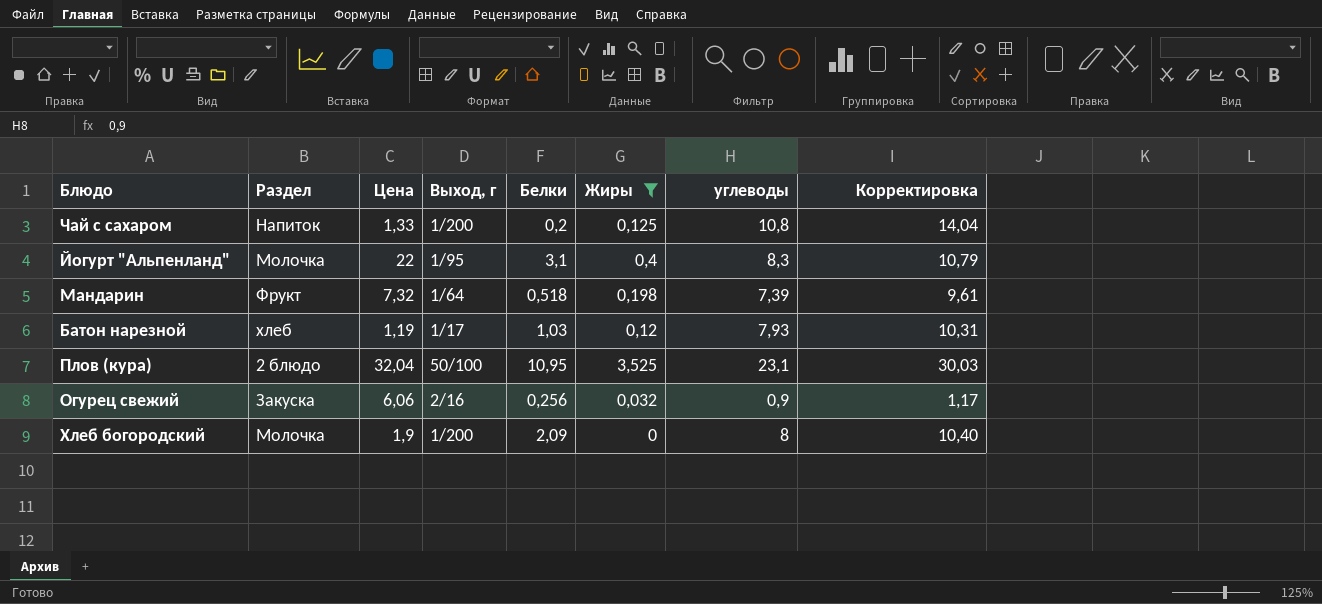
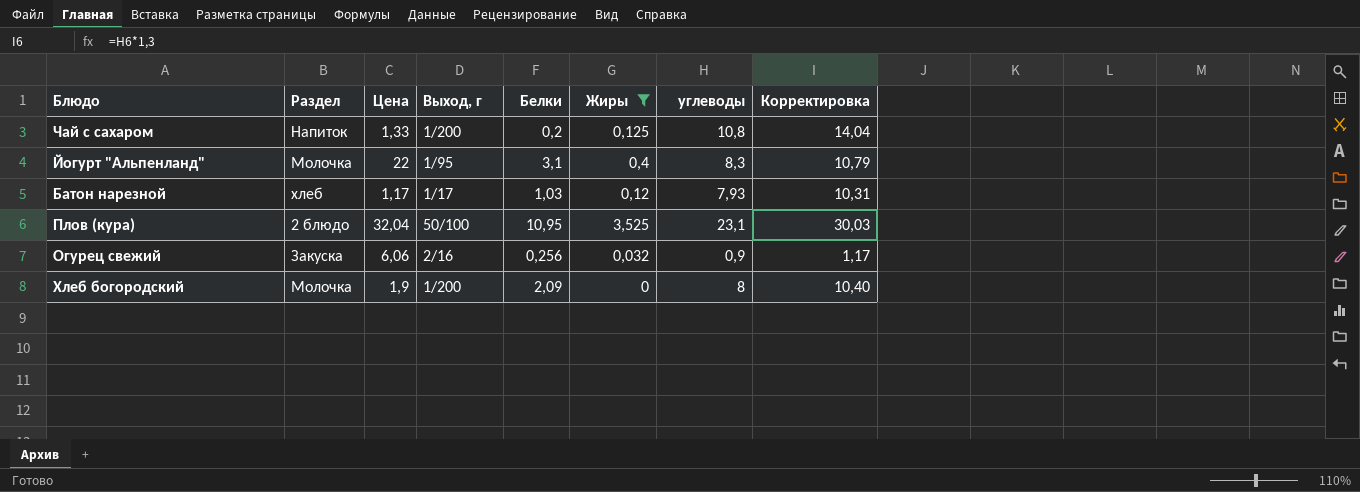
row Мандарин: Фрукт | 7,32 | 1/64 | 0,518 | 0,198 | 7,39 | 9,61 -> none
Батон нарезной | Цена: 1,19 -> 1,17

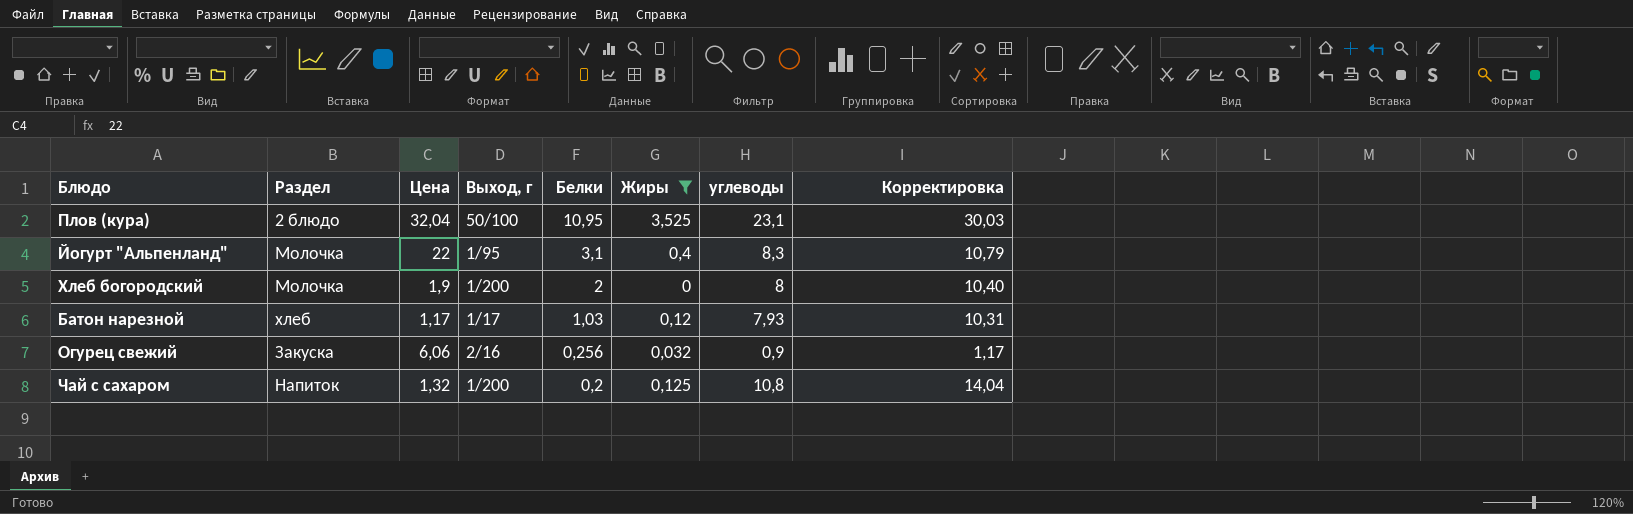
row order: none -> Белки descending
Хлеб богородский | Белки: 2,09 -> 2
Чай с сахаром | Цена: 1,33 -> 1,32

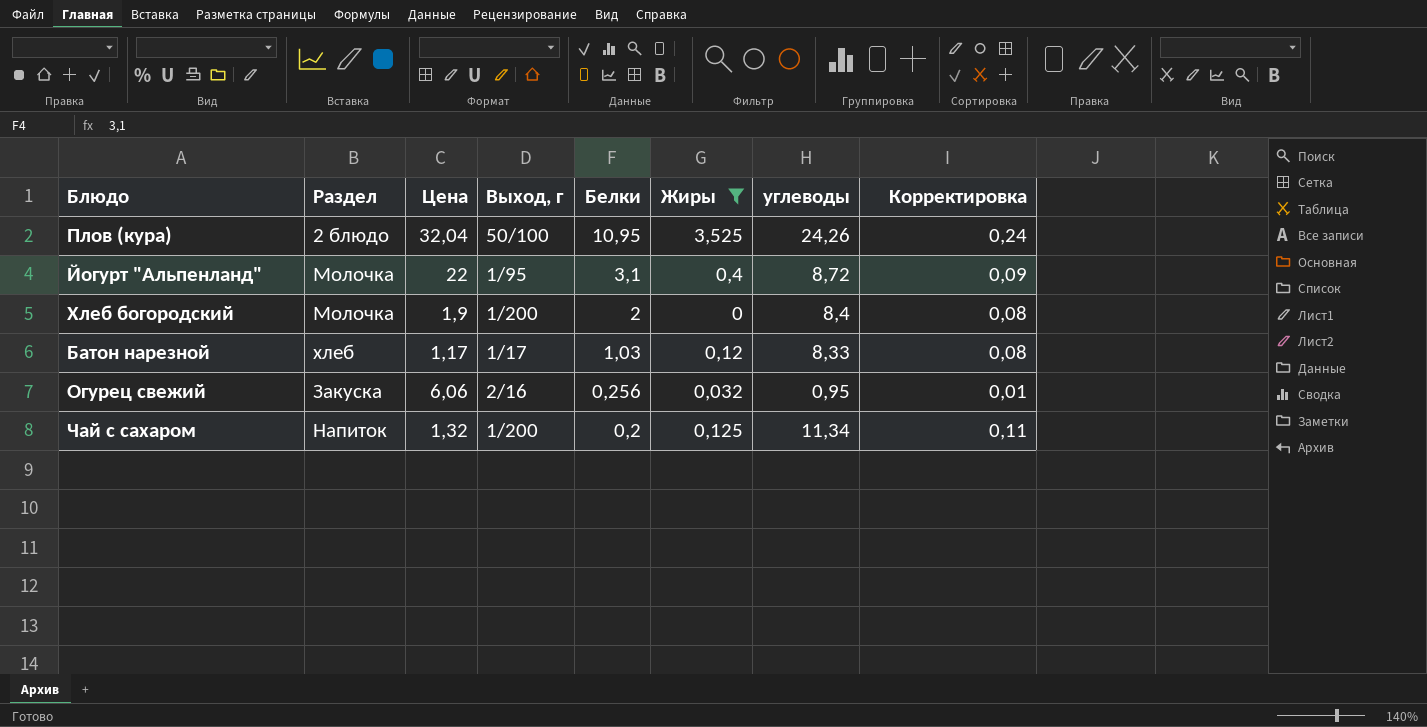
column Корректировка | formula: [углеводы] * 1,3 -> [углеводы] * 0,01
Плов (кура) | углеводы: 23,1 -> 24,26
Йогурт "Альпенланд" | углеводы: 8,3 -> 8,72
Хлеб богородский | углеводы: 8 -> 8,4
Батон нарезной | углеводы: 7,93 -> 8,33
Огурец свежий | углеводы: 0,9 -> 0,95
Чай с сахаром | углеводы: 10,8 -> 11,34

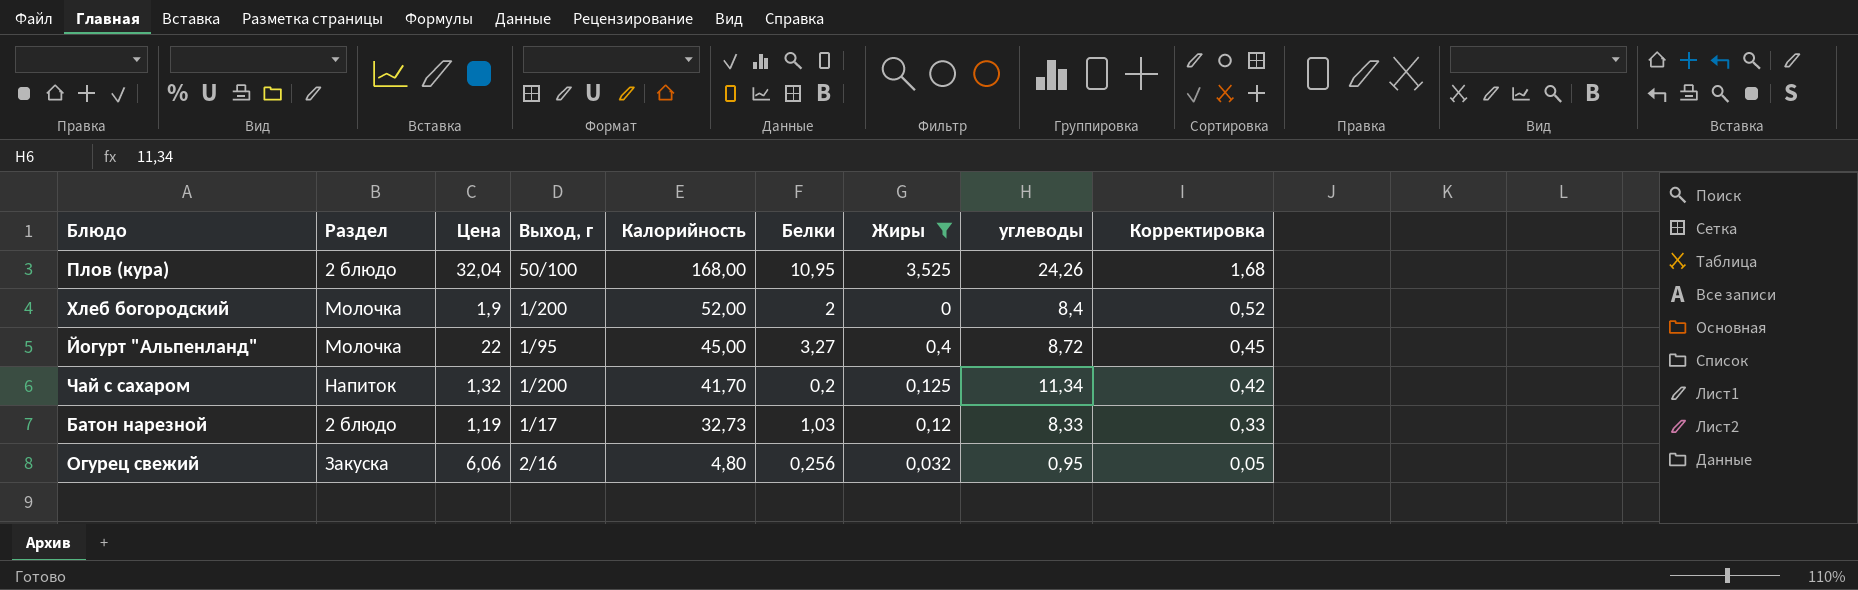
row order: Белки descending -> Калорийность descending
column Калорийность | position: none -> 5
column Корректировка | formula: [углеводы] * 0,01 -> [Калорийность] * 0,01
Йогурт "Альпенланд" | Белки: 3,1 -> 3,27
Батон нарезной | Раздел: хлеб -> 2 блюдо
Батон нарезной | Цена: 1,17 -> 1,19

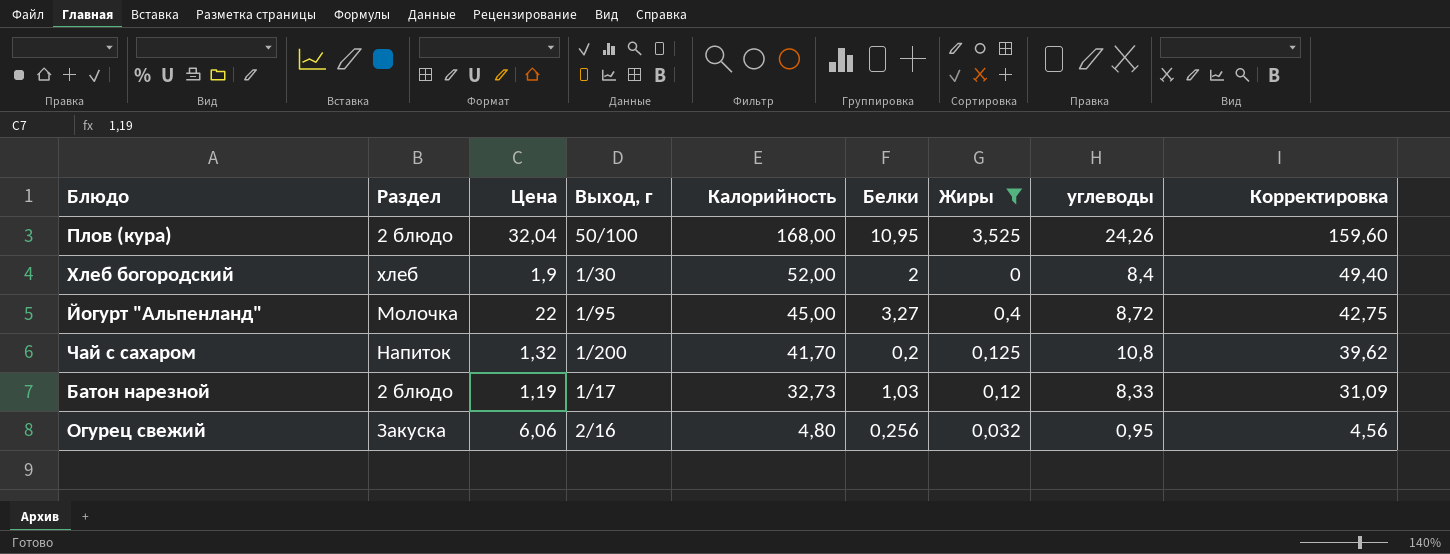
column Корректировка | formula: [Калорийность] * 0,01 -> [Калорийность] * 0,95
Хлеб богородский | Раздел: Молочка -> хлеб
Хлеб богородский | Выход, г: 1/200 -> 1/30
Чай с сахаром | углеводы: 11,34 -> 10,8

